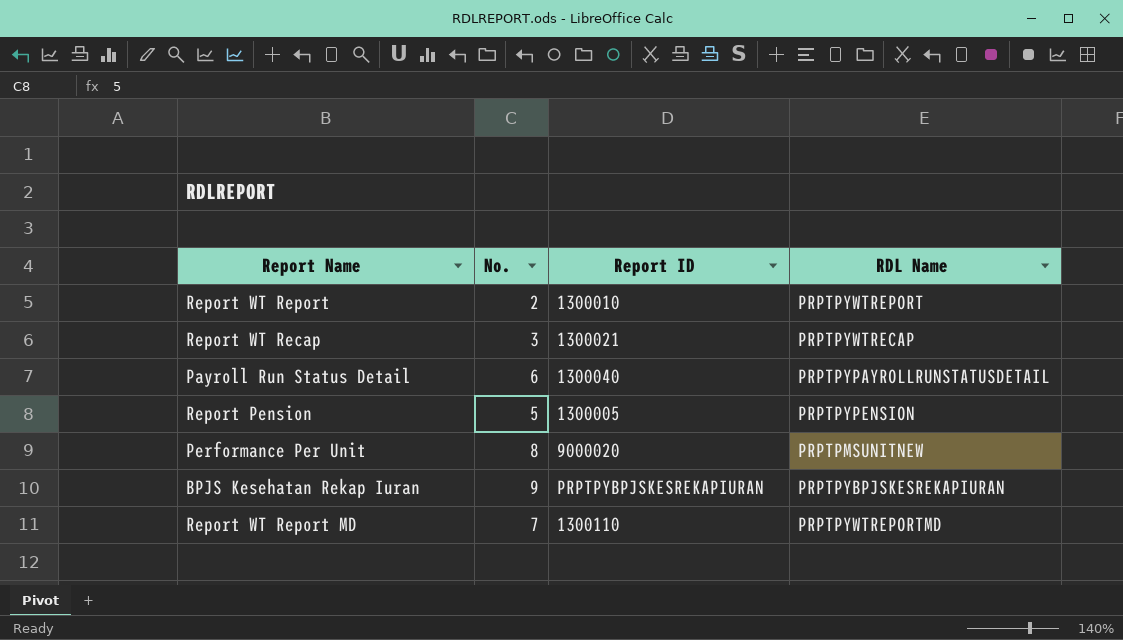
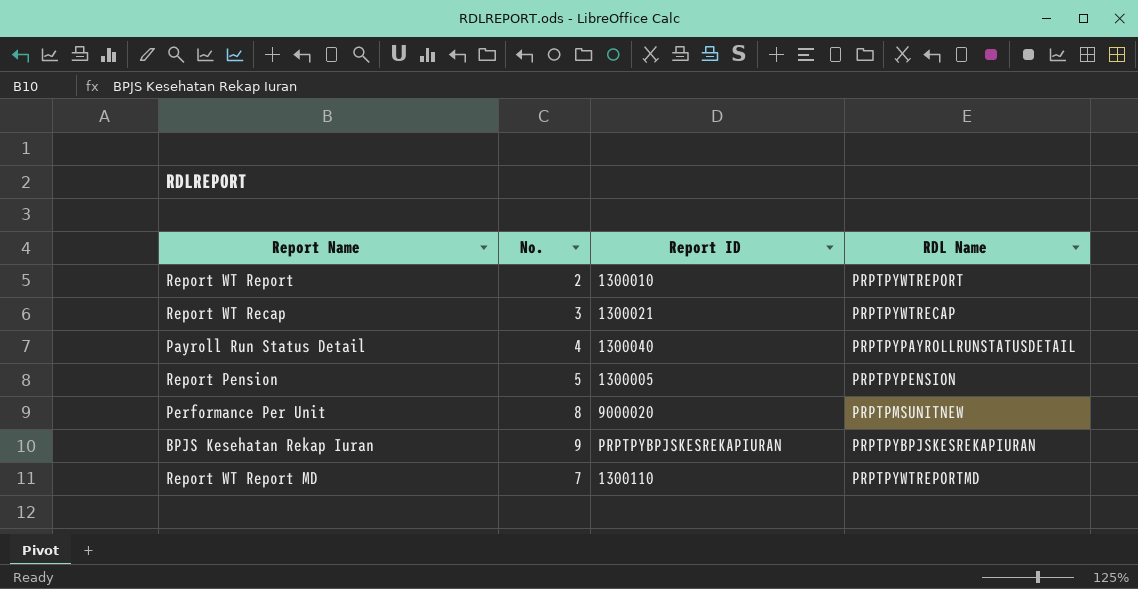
Payroll Run Status Detail | No.: 6 -> 4

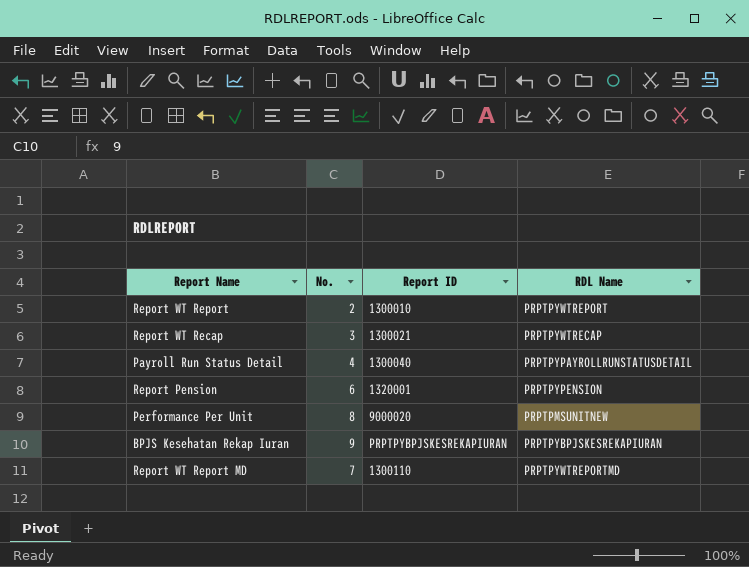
Report Pension | No.: 5 -> 6
Report Pension | Report ID: 1300005 -> 1320001

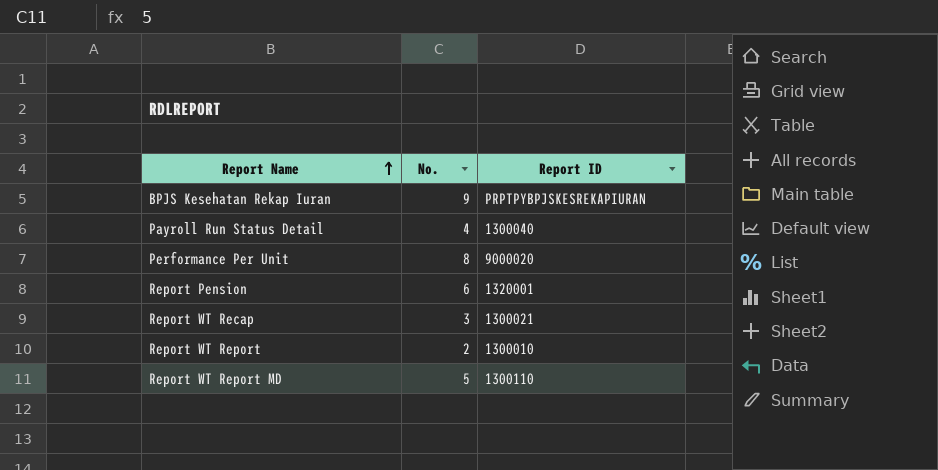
row order: none -> Report Name ascending
column RDL Name | position: 4 -> none
Report WT Report MD | No.: 7 -> 5

